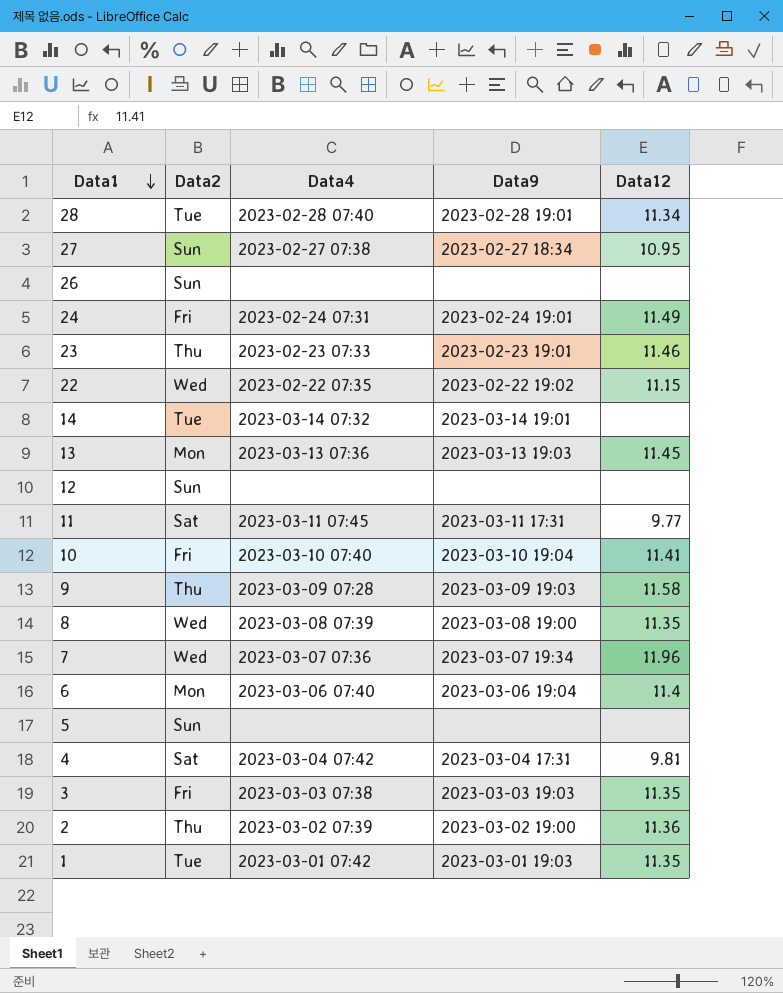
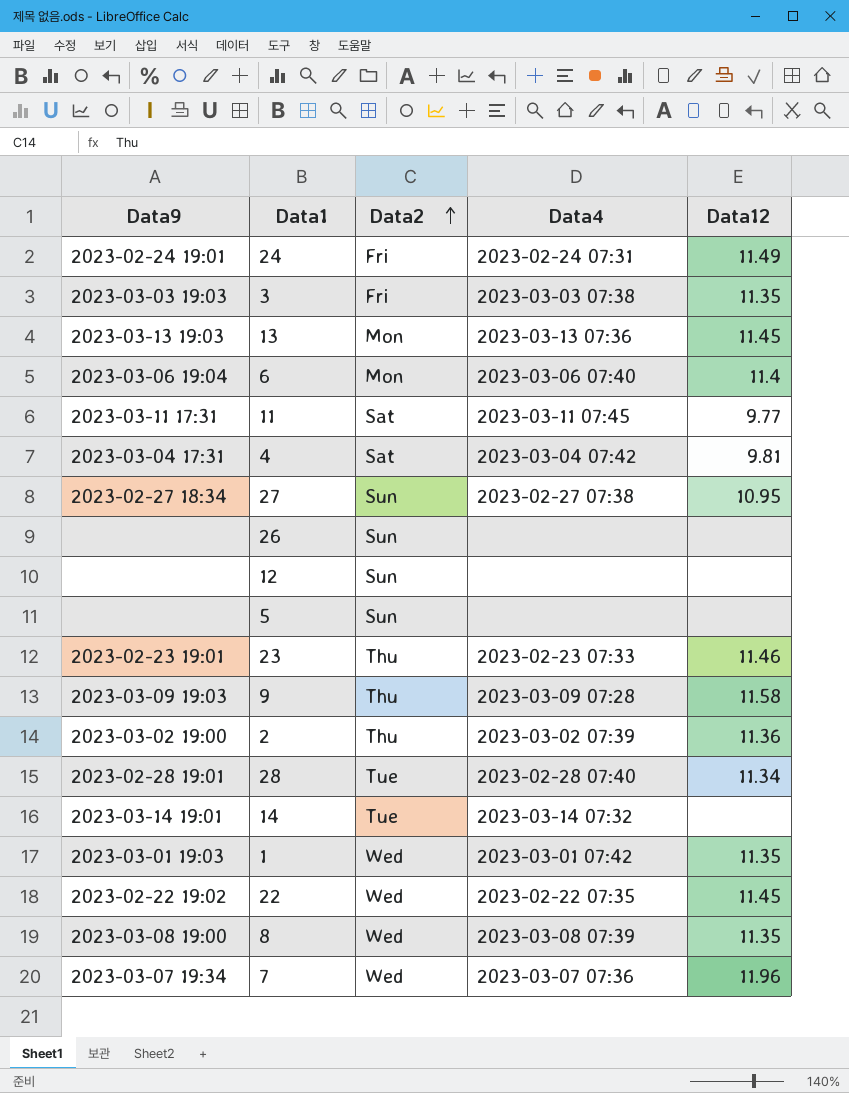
row order: Data1 descending -> Data2 ascending
column Data9 | position: 4 -> 1
row 10: Fri | 2023-03-10 07:40 | 2023-03-10 19:04 | 11.41 -> none
1 | Data2: Tue -> Wed
22 | Data12: 11.15 -> 11.45

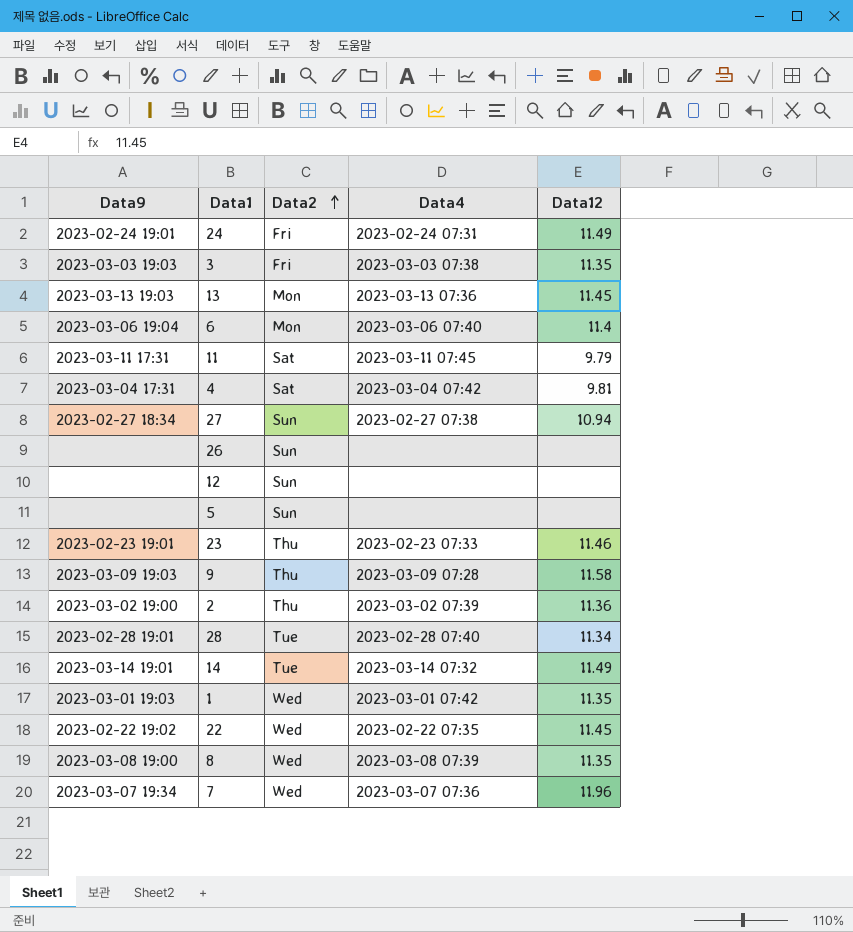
11 | Data12: 9.77 -> 9.79
27 | Data12: 10.95 -> 10.94
14 | Data12: none -> 11.49

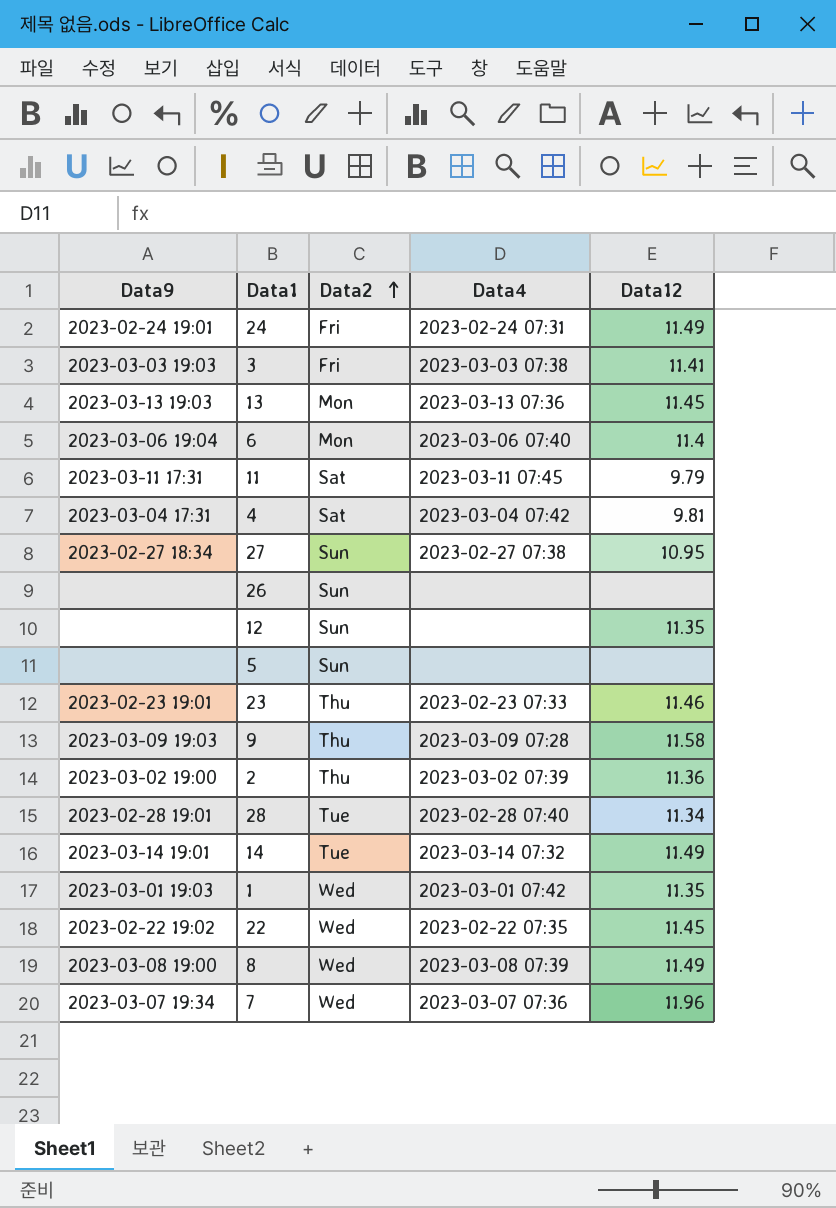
3 | Data12: 11.35 -> 11.41
27 | Data12: 10.94 -> 10.95
12 | Data12: none -> 11.35
8 | Data12: 11.35 -> 11.49

